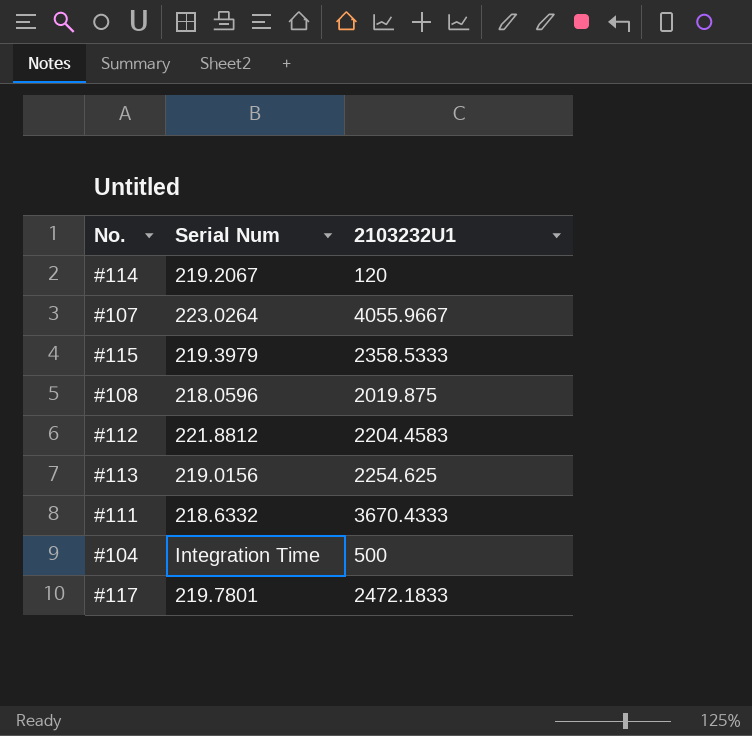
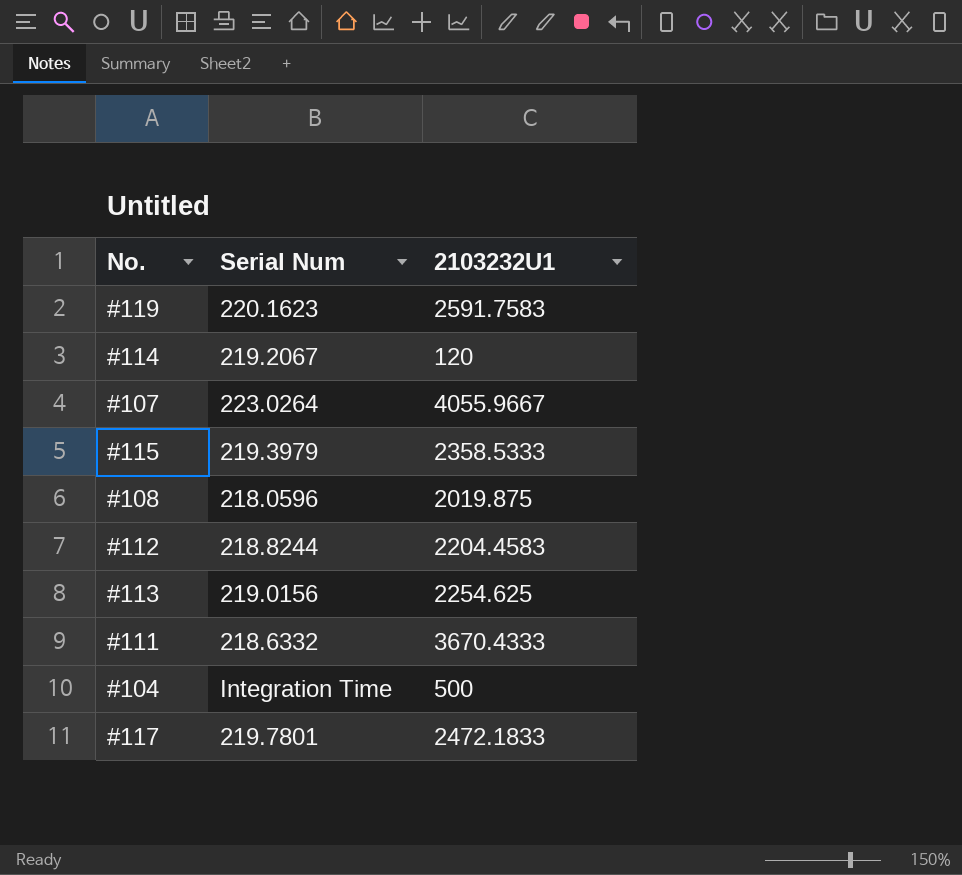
row #119: none -> 220.1623 | 2591.7583
#112 | Serial Num: 221.8812 -> 218.8244

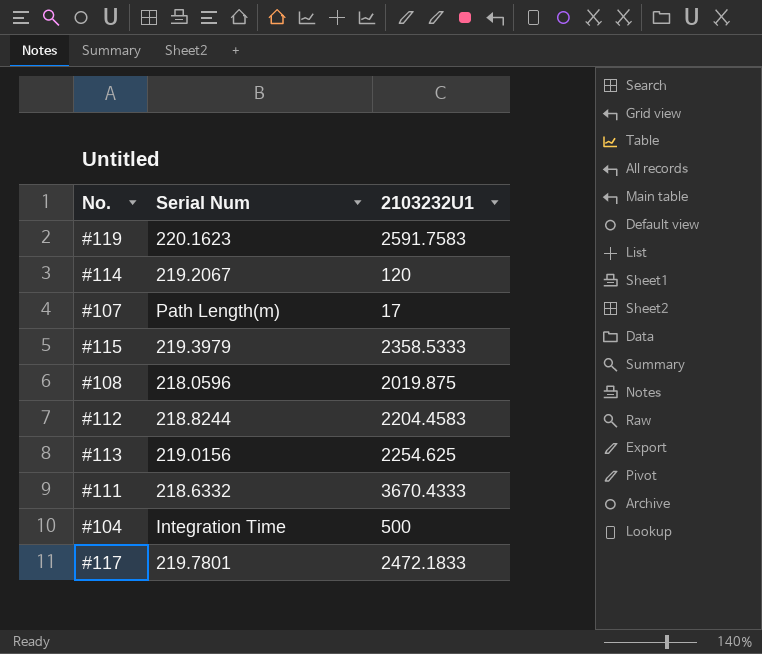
#107 | Serial Num: 223.0264 -> Path Length(m)
#107 | 2103232U1: 4055.9667 -> 17

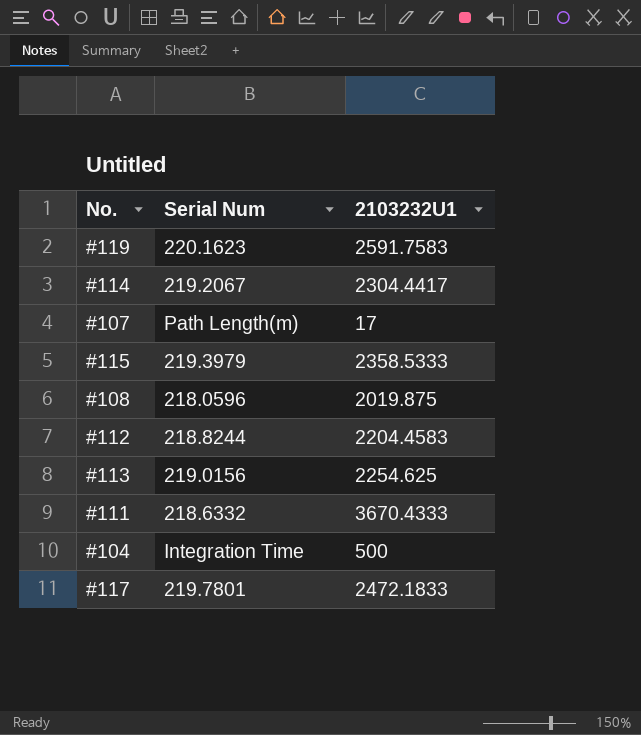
#114 | 2103232U1: 120 -> 2304.4417

